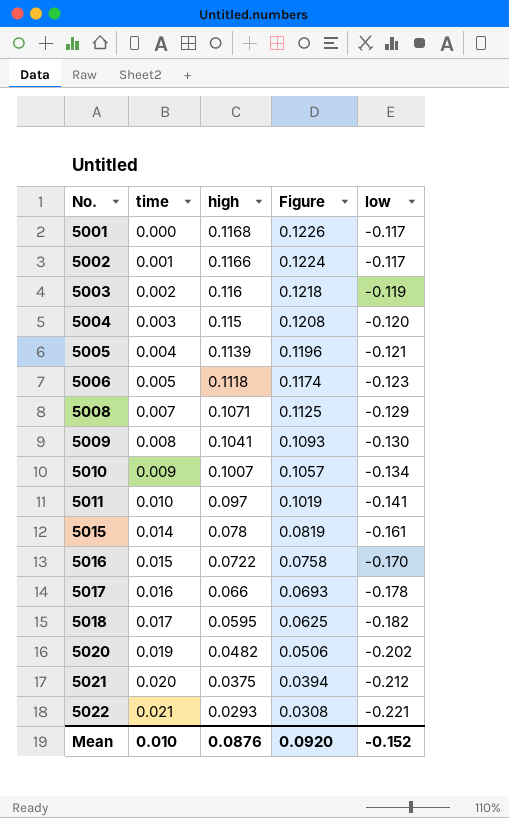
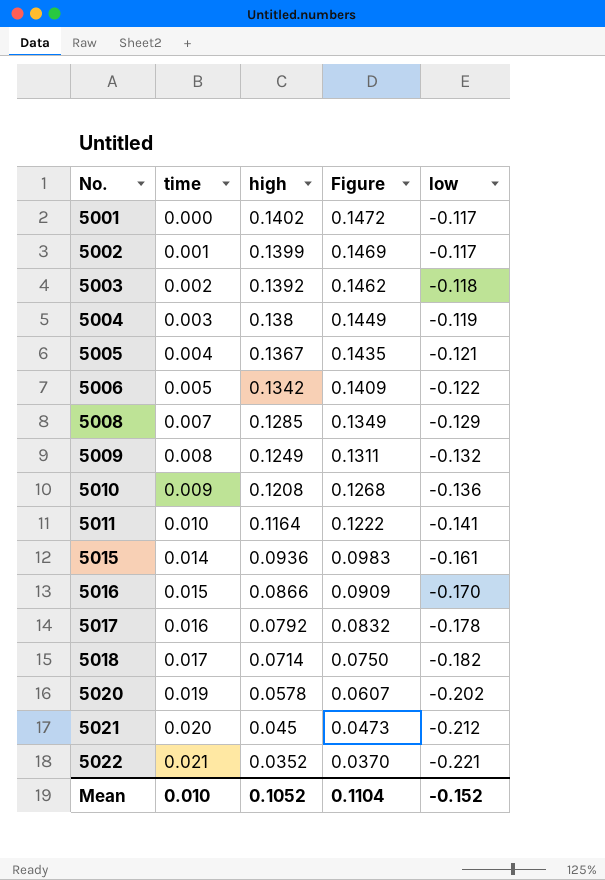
5001 | high: 0.1168 -> 0.1402
5001 | Figure: 0.1226 -> 0.1472
5002 | high: 0.1166 -> 0.1399
5002 | Figure: 0.1224 -> 0.1469
5003 | high: 0.116 -> 0.1392
5003 | Figure: 0.1218 -> 0.1462
5003 | low: -0.119 -> -0.118
5004 | high: 0.115 -> 0.138
5004 | Figure: 0.1208 -> 0.1449
5004 | low: -0.120 -> -0.119
5005 | high: 0.1139 -> 0.1367
5005 | Figure: 0.1196 -> 0.1435
5006 | high: 0.1118 -> 0.1342
5006 | Figure: 0.1174 -> 0.1409
5006 | low: -0.123 -> -0.122
5008 | high: 0.1071 -> 0.1285
5008 | Figure: 0.1125 -> 0.1349
5009 | high: 0.1041 -> 0.1249
5009 | Figure: 0.1093 -> 0.1311
5009 | low: -0.130 -> -0.132
5010 | high: 0.1007 -> 0.1208
5010 | Figure: 0.1057 -> 0.1268
5010 | low: -0.134 -> -0.136
5011 | high: 0.097 -> 0.1164
5011 | Figure: 0.1019 -> 0.1222
5015 | high: 0.078 -> 0.0936
5015 | Figure: 0.0819 -> 0.0983
5016 | high: 0.0722 -> 0.0866
5016 | Figure: 0.0758 -> 0.0909
5017 | high: 0.066 -> 0.0792
5017 | Figure: 0.0693 -> 0.0832
5018 | high: 0.0595 -> 0.0714
5018 | Figure: 0.0625 -> 0.0750
5020 | high: 0.0482 -> 0.0578
5020 | Figure: 0.0506 -> 0.0607
5021 | high: 0.0375 -> 0.045
5021 | Figure: 0.0394 -> 0.0473
5022 | high: 0.0293 -> 0.0352
5022 | Figure: 0.0308 -> 0.0370
Mean | high: 0.0876 -> 0.1052
Mean | Figure: 0.0920 -> 0.1104

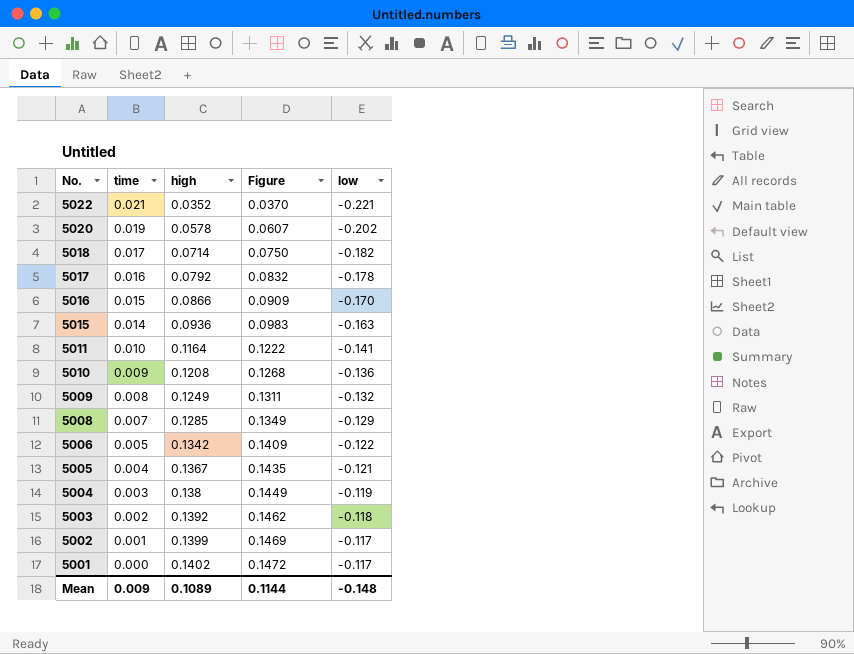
row order: No. ascending -> No. descending
row 5021: 0.020 | 0.045 | 0.0473 | -0.212 -> none
5015 | low: -0.161 -> -0.163
Mean | time: 0.010 -> 0.009
Mean | high: 0.1052 -> 0.1089
Mean | Figure: 0.1104 -> 0.1144
Mean | low: -0.152 -> -0.148

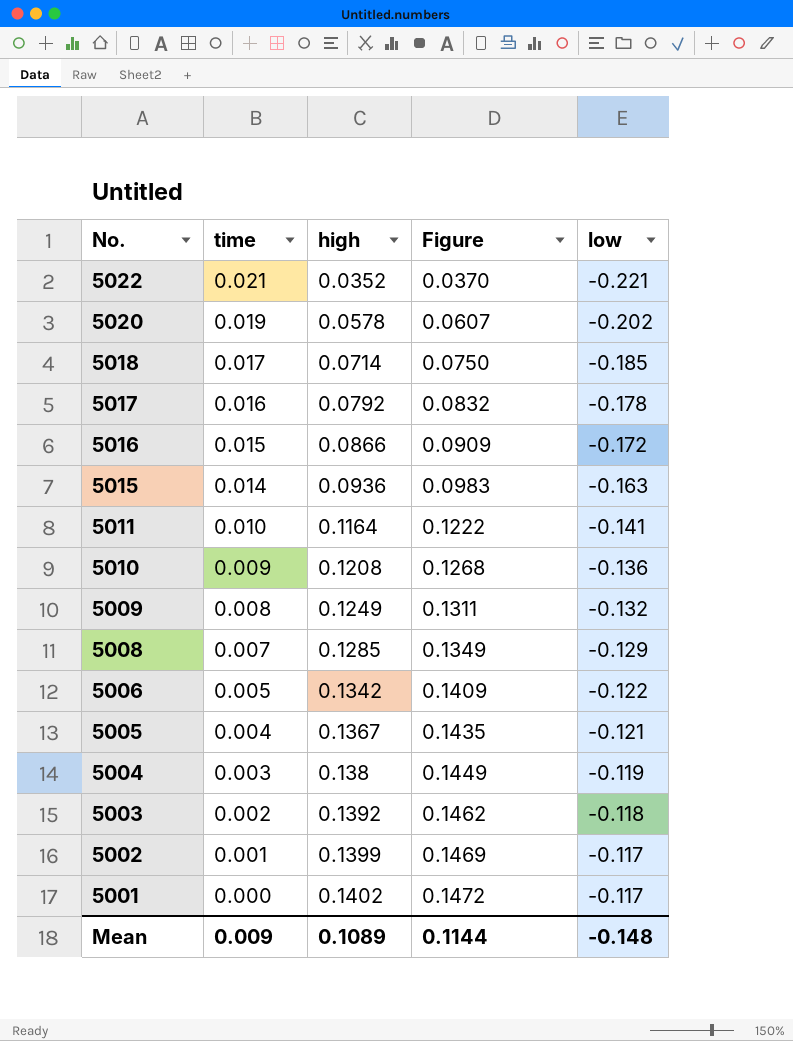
5018 | low: -0.182 -> -0.185
5016 | low: -0.170 -> -0.172

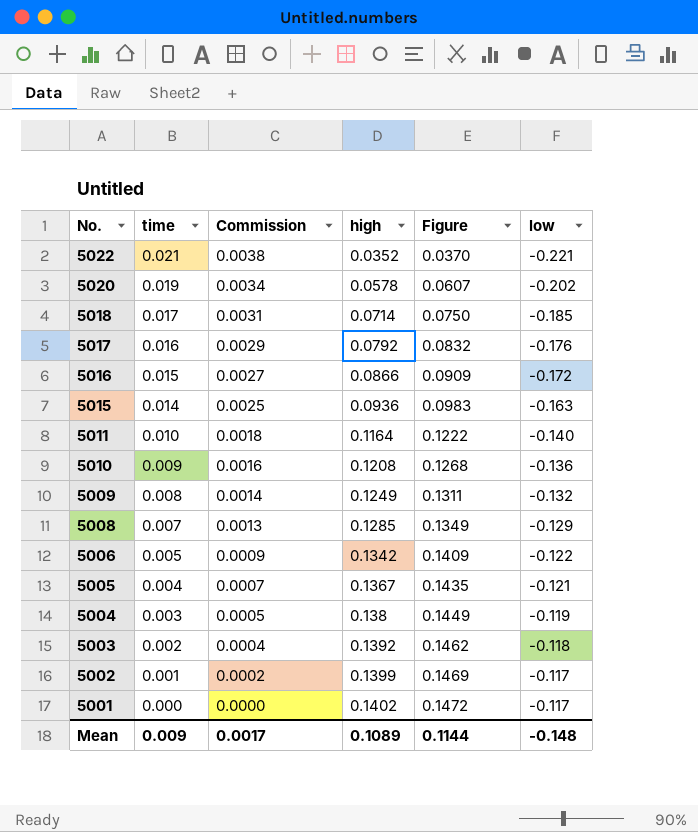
column Commission | formula: none -> [time] * 0.18
5017 | low: -0.178 -> -0.176
5011 | low: -0.141 -> -0.140

